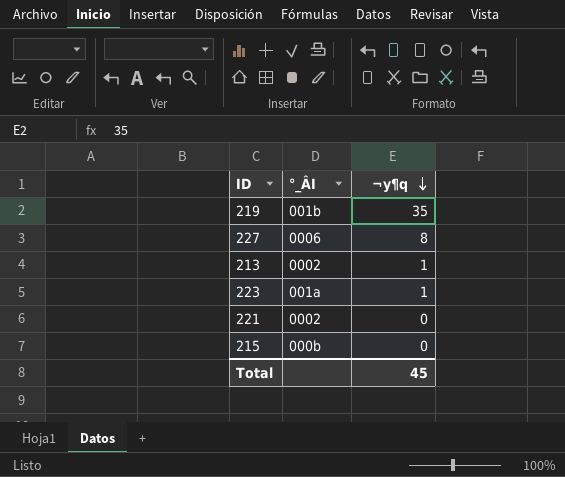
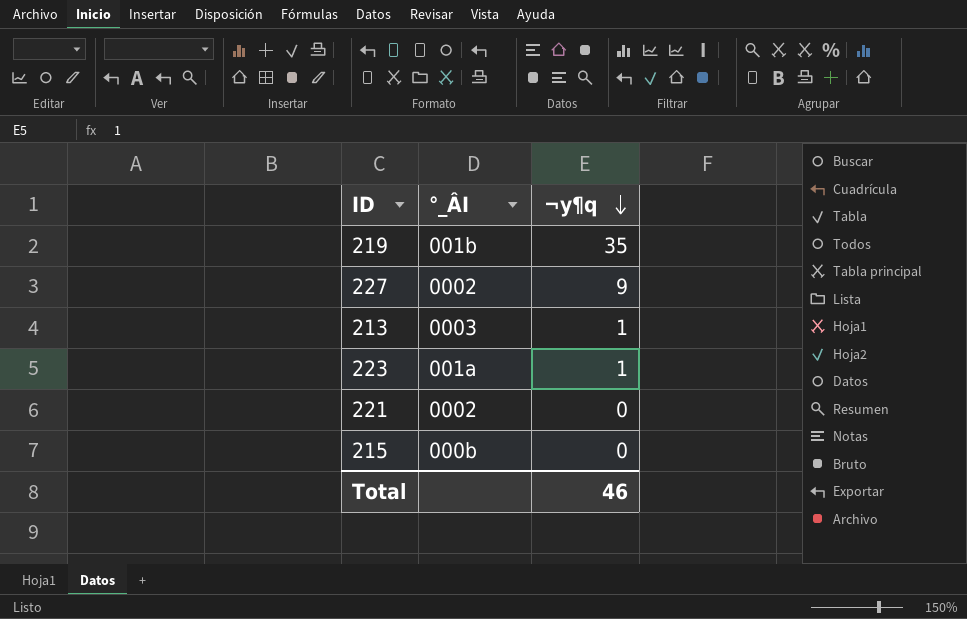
227 | °_ÂI: 0006 -> 0002
227 | ¬y¶q: 8 -> 9
213 | °_ÂI: 0002 -> 0003
Total | ¬y¶q: 45 -> 46

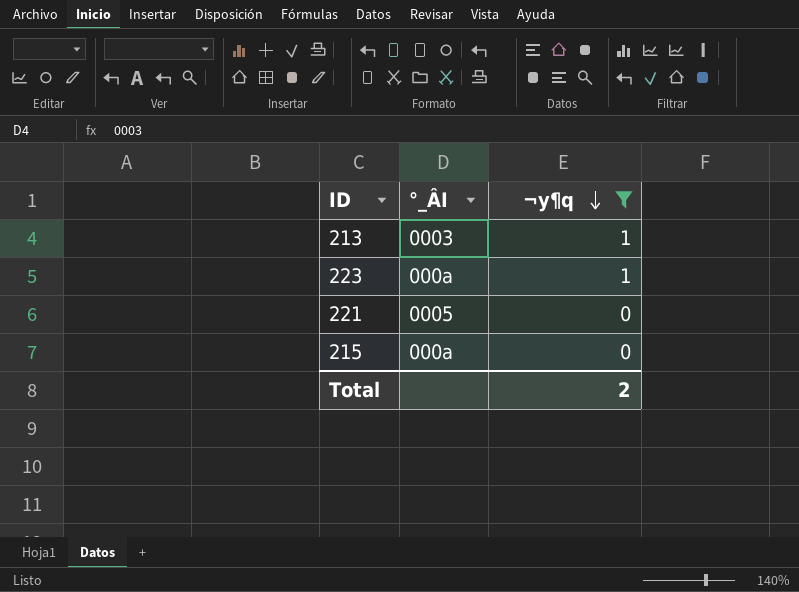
filter: none -> ¬y¶q <= 1
223 | °_ÂI: 001a -> 000a
221 | °_ÂI: 0002 -> 0005
215 | °_ÂI: 000b -> 000a
Total | ¬y¶q: 46 -> 2

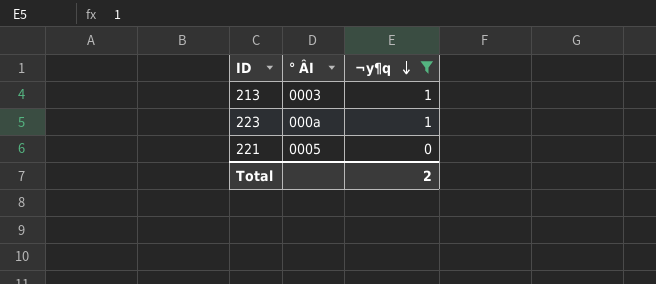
column name: °_ÂI -> ° ÂI
row 215: 000a | 0 -> none

